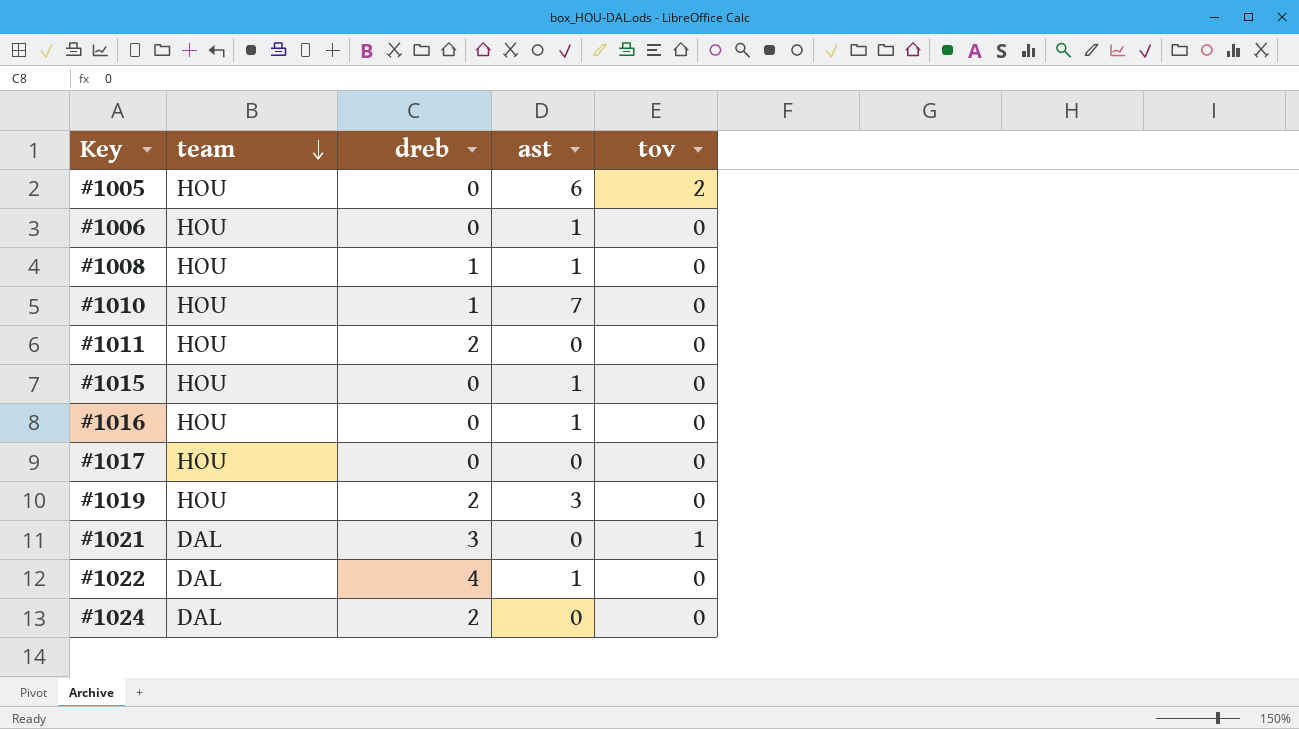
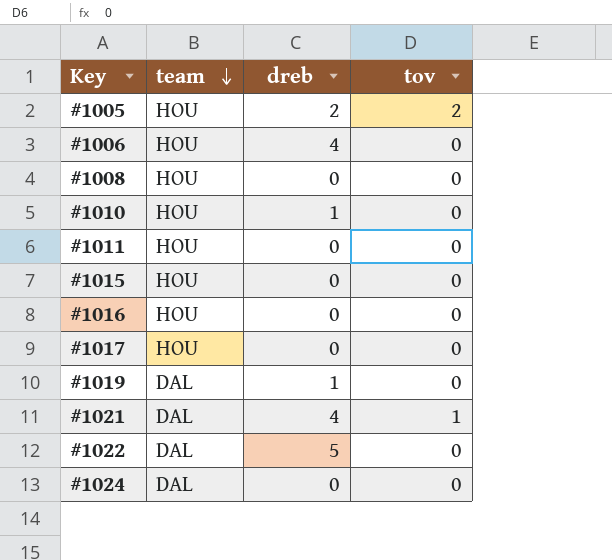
column ast | position: 4 -> none
#1005 | dreb: 0 -> 2
#1006 | dreb: 0 -> 4
#1008 | dreb: 1 -> 0
#1011 | dreb: 2 -> 0
#1019 | team: HOU -> DAL
#1019 | dreb: 2 -> 1
#1021 | dreb: 3 -> 4
#1022 | dreb: 4 -> 5
#1024 | dreb: 2 -> 0

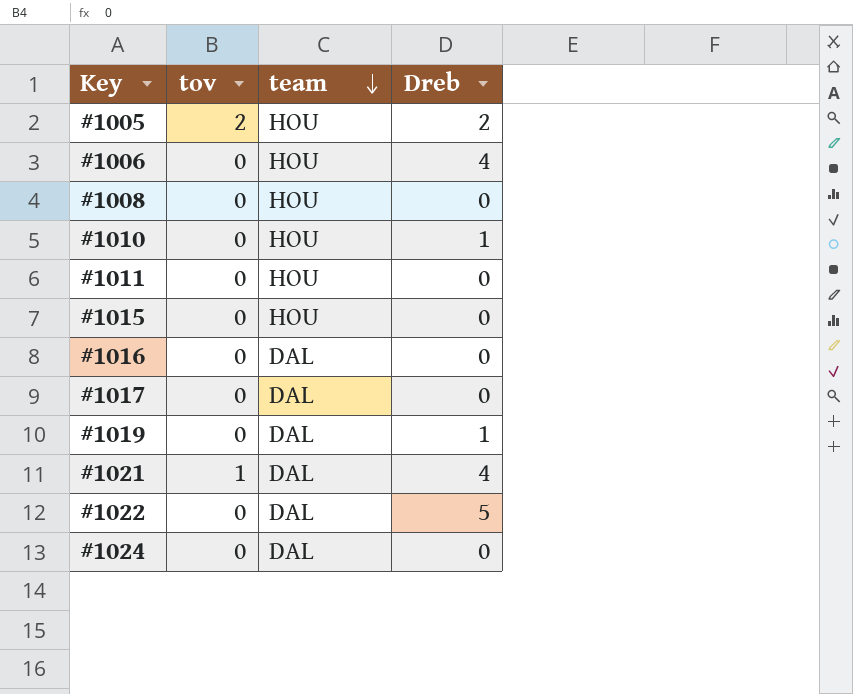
column tov | position: 4 -> 2
column name: dreb -> Dreb
#1016 | team: HOU -> DAL
#1017 | team: HOU -> DAL

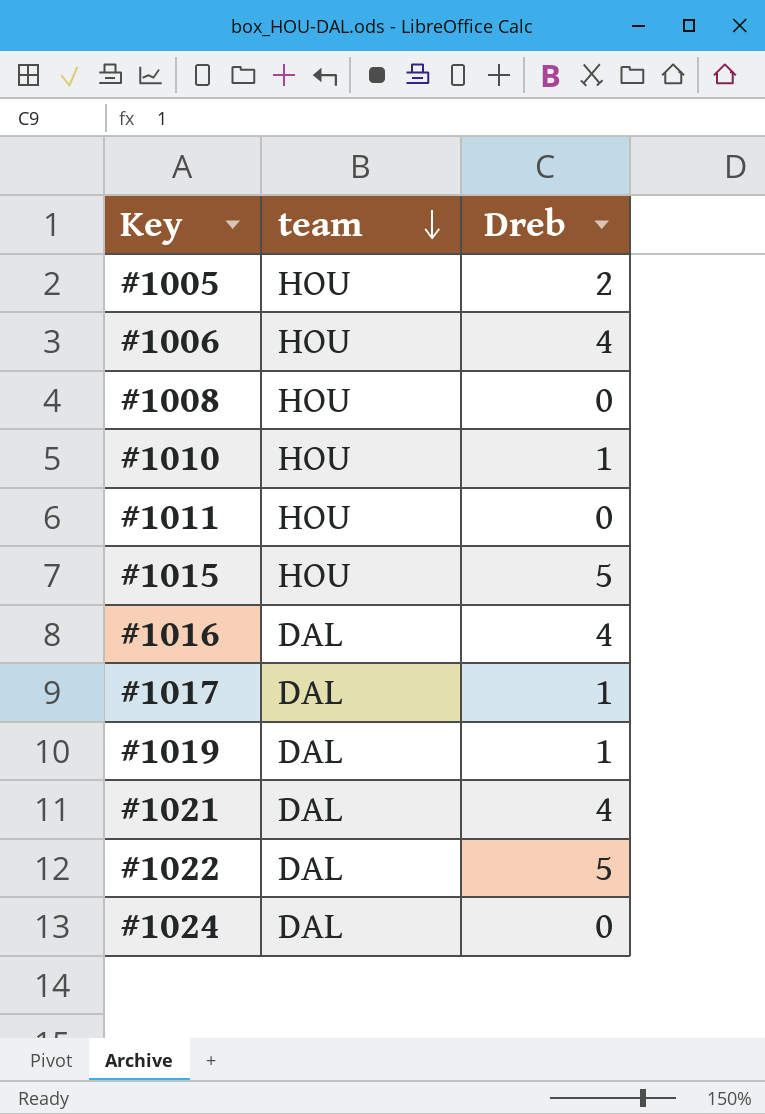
column tov | position: 2 -> none
#1015 | Dreb: 0 -> 5
#1016 | Dreb: 0 -> 4
#1017 | Dreb: 0 -> 1

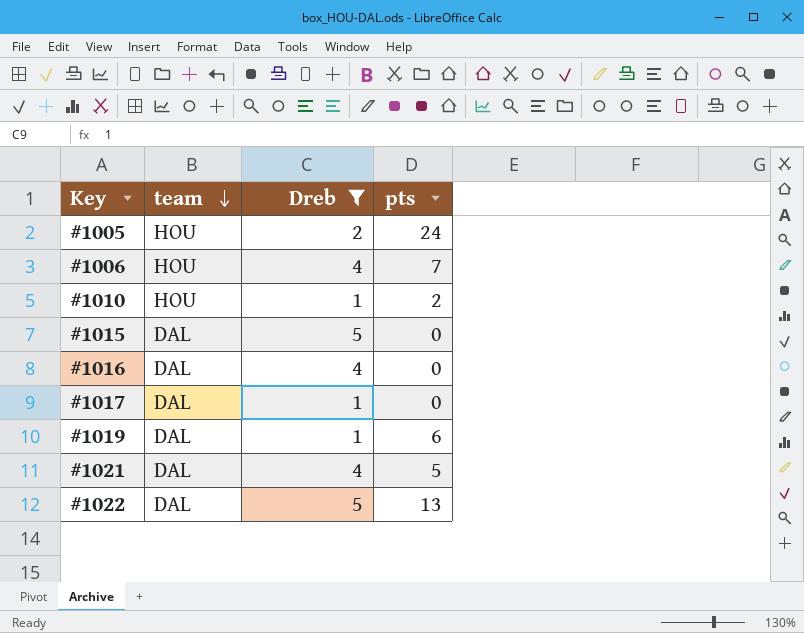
filter: none -> Dreb != 0
column pts | position: none -> 4
#1015 | team: HOU -> DAL

